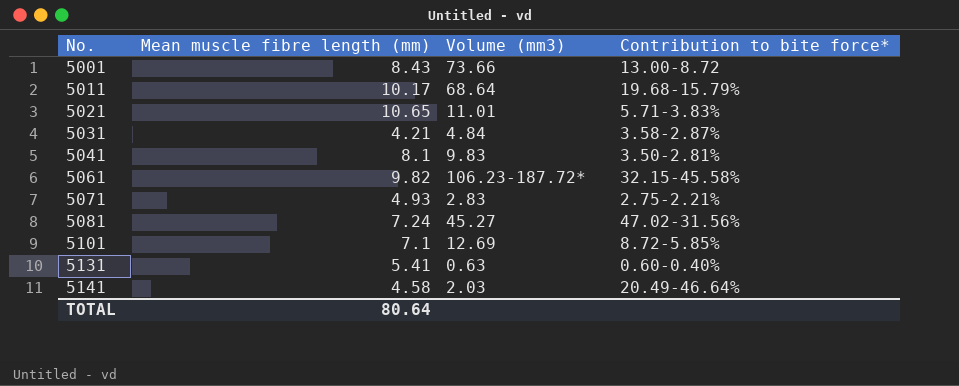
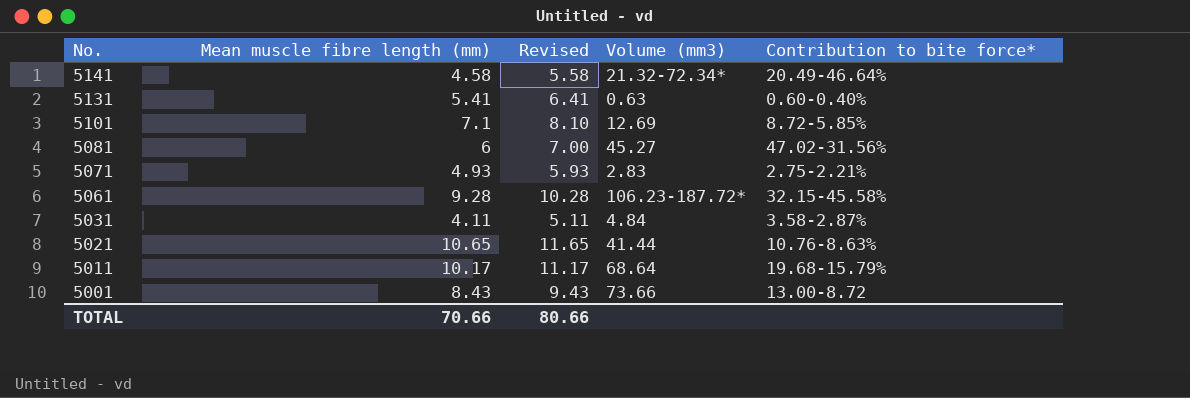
row order: No. ascending -> No. descending
column Revised | formula: none -> [Mean muscle fibre length (mm)] + 1
row 5041: 8.1 | 9.83 | 3.50-2.81% -> none
5141 | Volume (mm3): 2.03 -> 21.32-72.34*
5081 | Mean muscle fibre length (mm): 7.24 -> 6
5061 | Mean muscle fibre length (mm): 9.82 -> 9.28
5031 | Mean muscle fibre length (mm): 4.21 -> 4.11
5021 | Volume (mm3): 11.01 -> 41.44
5021 | Contribution to bite force*: 5.71-3.83% -> 10.76-8.63%
TOTAL | Mean muscle fibre length (mm): 80.64 -> 70.66

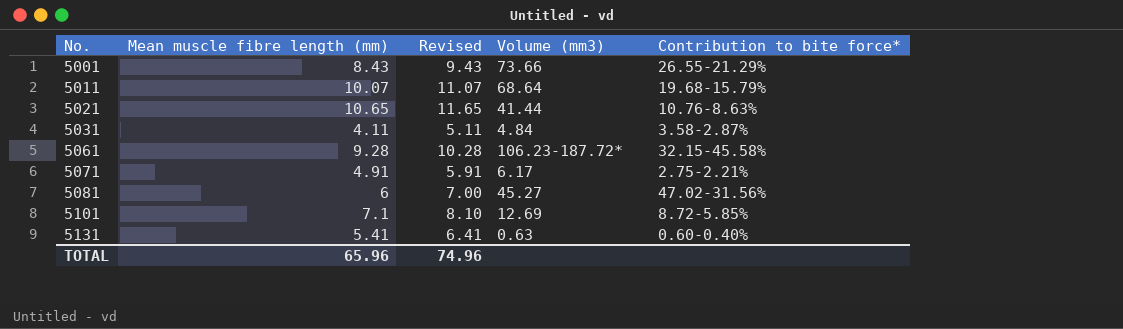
row order: No. descending -> No. ascending
row 5141: 4.58 | 5.58 | 21.32-72.34* | 20.49-46.64% -> none
5001 | Contribution to bite force*: 13.00-8.72 -> 26.55-21.29%
5011 | Mean muscle fibre length (mm): 10.17 -> 10.07
5011 | Revised: 11.17 -> 11.07
5071 | Mean muscle fibre length (mm): 4.93 -> 4.91
5071 | Revised: 5.93 -> 5.91
5071 | Volume (mm3): 2.83 -> 6.17
TOTAL | Mean muscle fibre length (mm): 70.66 -> 65.96
TOTAL | Revised: 80.66 -> 74.96

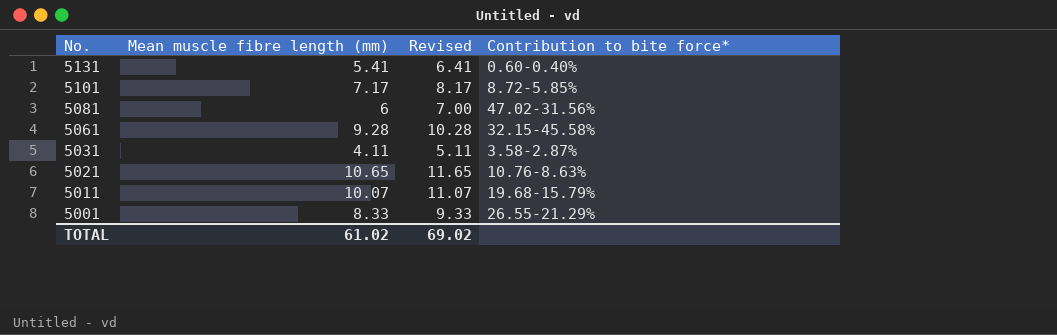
row order: No. ascending -> No. descending
column Volume (mm3) | position: 4 -> none
row 5071: 4.91 | 5.91 | 6.17 | 2.75-2.21% -> none
5101 | Mean muscle fibre length (mm): 7.1 -> 7.17
5101 | Revised: 8.10 -> 8.17
5001 | Mean muscle fibre length (mm): 8.43 -> 8.33
5001 | Revised: 9.43 -> 9.33
TOTAL | Mean muscle fibre length (mm): 65.96 -> 61.02
TOTAL | Revised: 74.96 -> 69.02

